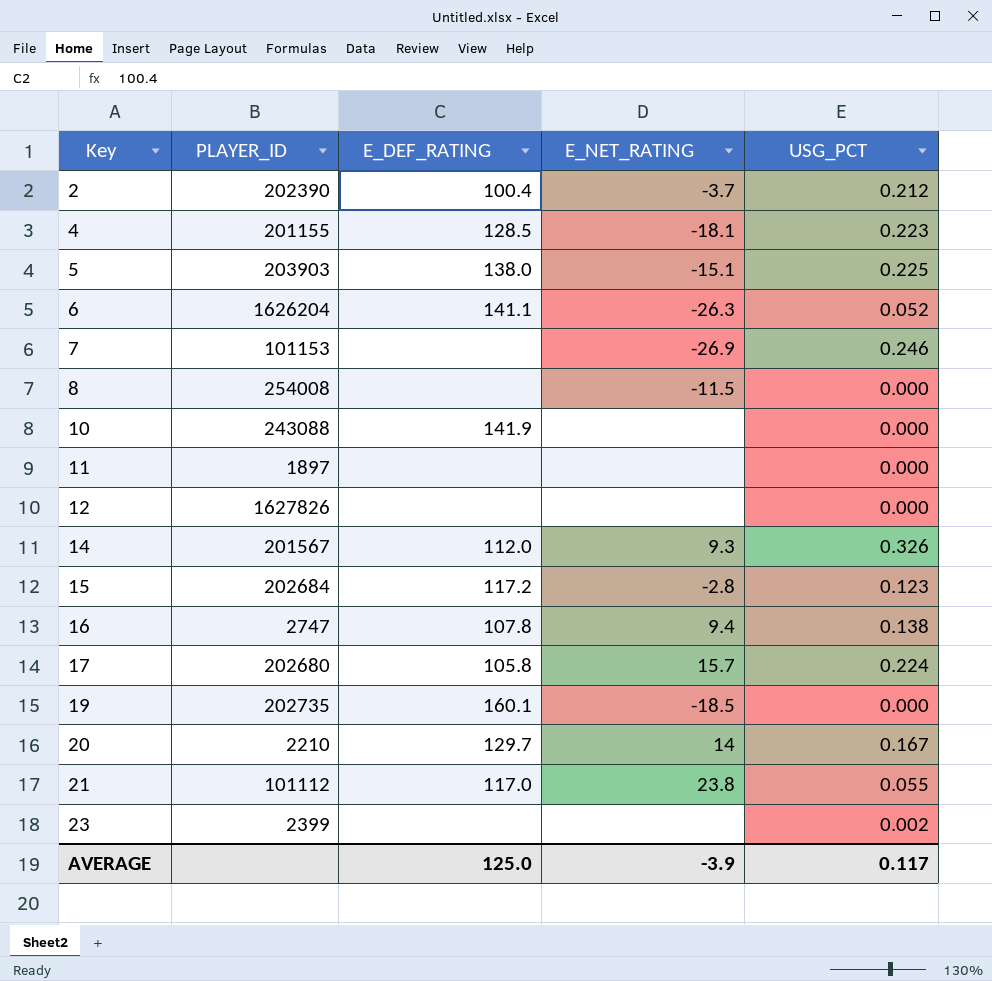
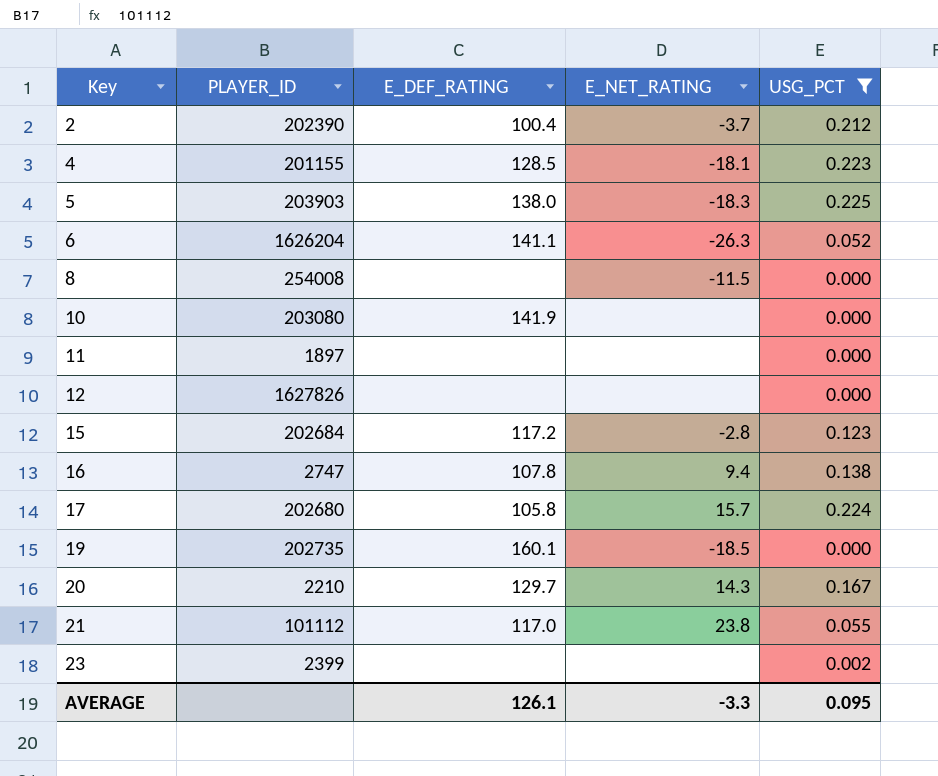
filter: none -> USG_PCT <= 0.225
5 | E_NET_RATING: -15.1 -> -18.3
10 | PLAYER_ID: 243088 -> 203080
20 | E_NET_RATING: 14 -> 14.3
AVERAGE | E_DEF_RATING: 125.0 -> 126.1
AVERAGE | E_NET_RATING: -3.9 -> -3.3
AVERAGE | USG_PCT: 0.117 -> 0.095

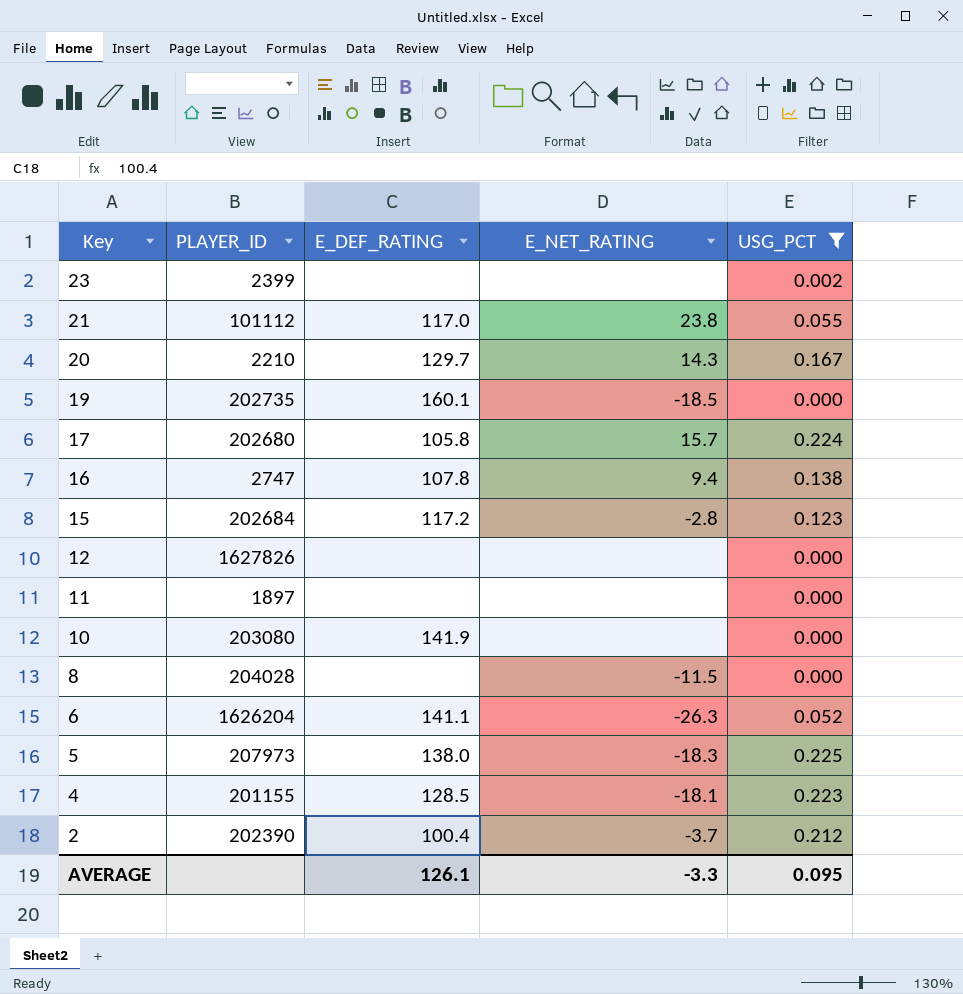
row order: Key ascending -> Key descending
8 | PLAYER_ID: 254008 -> 204028
5 | PLAYER_ID: 203903 -> 207973

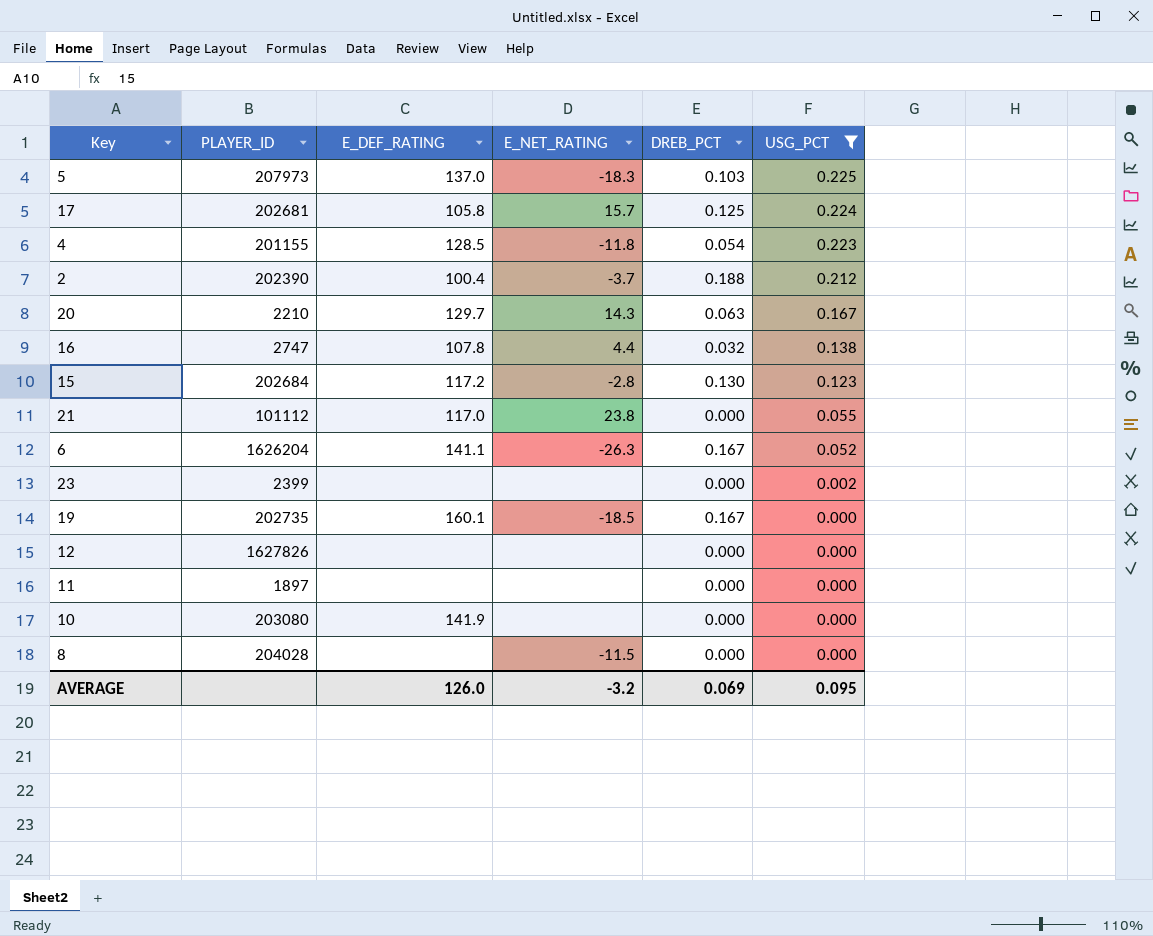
row order: Key descending -> USG_PCT descending
column DREB_PCT | position: none -> 5
5 | E_DEF_RATING: 138.0 -> 137.0
17 | PLAYER_ID: 202680 -> 202681
4 | E_NET_RATING: -18.1 -> -11.8
16 | E_NET_RATING: 9.4 -> 4.4
AVERAGE | E_DEF_RATING: 126.1 -> 126.0
AVERAGE | E_NET_RATING: -3.3 -> -3.2

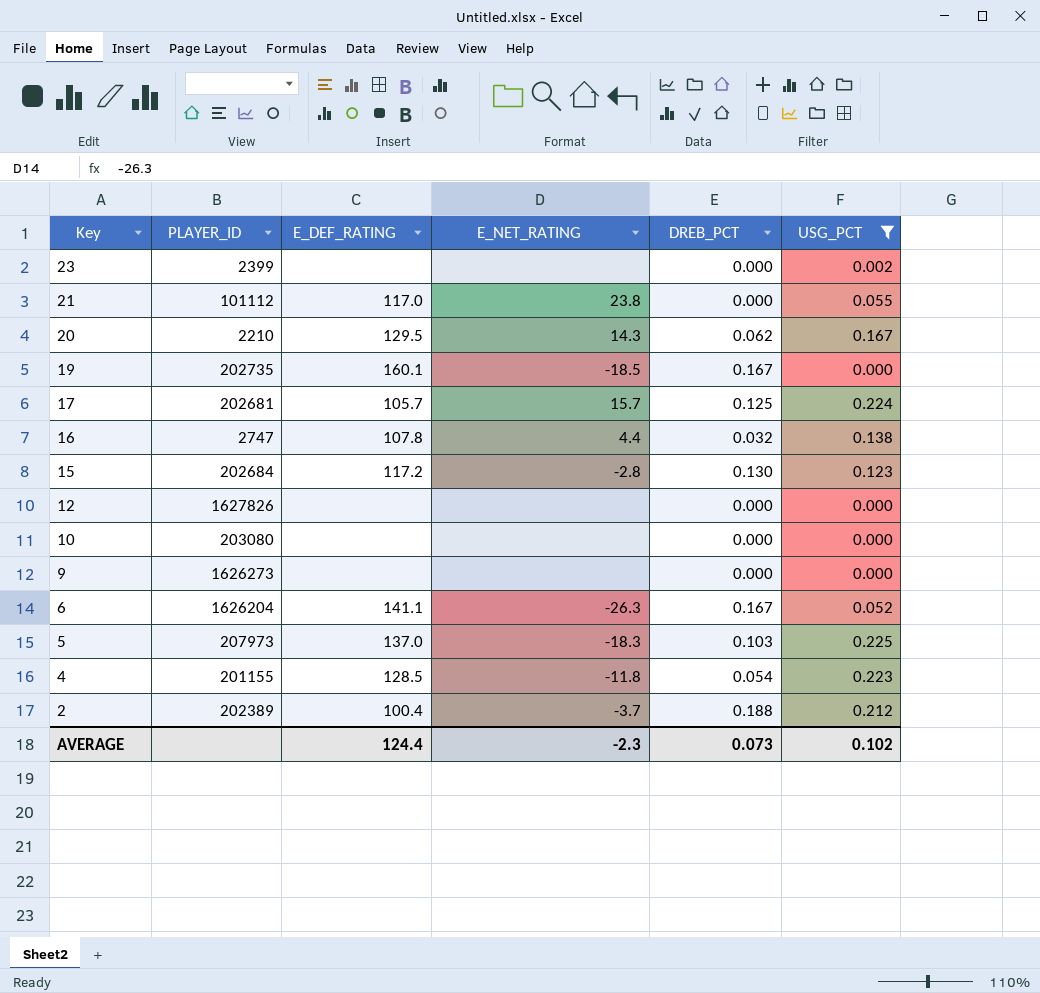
row order: USG_PCT descending -> Key descending
row 11: 1897 | none | none | 0.000 | 0.000 -> none
row 8: 204028 | none | -11.5 | 0.000 | 0.000 -> none
20 | E_DEF_RATING: 129.7 -> 129.5
20 | DREB_PCT: 0.063 -> 0.062
17 | E_DEF_RATING: 105.8 -> 105.7
10 | E_DEF_RATING: 141.9 -> none
row 9: none -> 1626273 | none | none | 0.000 | 0.000
2 | PLAYER_ID: 202390 -> 202389
AVERAGE | E_DEF_RATING: 126.0 -> 124.4
AVERAGE | E_NET_RATING: -3.2 -> -2.3
AVERAGE | DREB_PCT: 0.069 -> 0.073
AVERAGE | USG_PCT: 0.095 -> 0.102

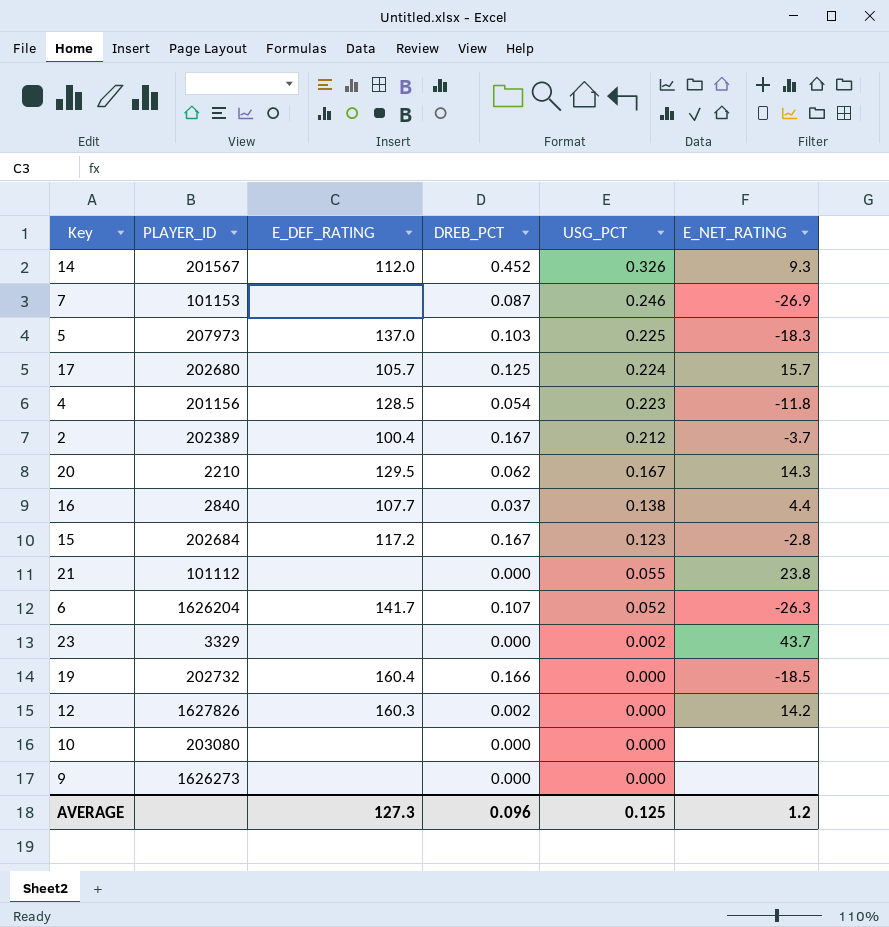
filter: USG_PCT <= 0.225 -> none
row order: Key descending -> USG_PCT descending
column E_NET_RATING | position: 4 -> 6
17 | PLAYER_ID: 202681 -> 202680
4 | PLAYER_ID: 201155 -> 201156
2 | DREB_PCT: 0.188 -> 0.167
16 | PLAYER_ID: 2747 -> 2840
16 | E_DEF_RATING: 107.8 -> 107.7
16 | DREB_PCT: 0.032 -> 0.037
15 | DREB_PCT: 0.130 -> 0.167
21 | E_DEF_RATING: 117.0 -> none
6 | E_DEF_RATING: 141.1 -> 141.7
6 | DREB_PCT: 0.167 -> 0.107
23 | PLAYER_ID: 2399 -> 3329
23 | E_NET_RATING: none -> 43.7
19 | PLAYER_ID: 202735 -> 202732
19 | E_DEF_RATING: 160.1 -> 160.4
19 | DREB_PCT: 0.167 -> 0.166
12 | E_DEF_RATING: none -> 160.3
12 | DREB_PCT: 0.000 -> 0.002
12 | E_NET_RATING: none -> 14.2
AVERAGE | E_DEF_RATING: 124.4 -> 127.3
AVERAGE | DREB_PCT: 0.073 -> 0.096
AVERAGE | USG_PCT: 0.102 -> 0.125
AVERAGE | E_NET_RATING: -2.3 -> 1.2

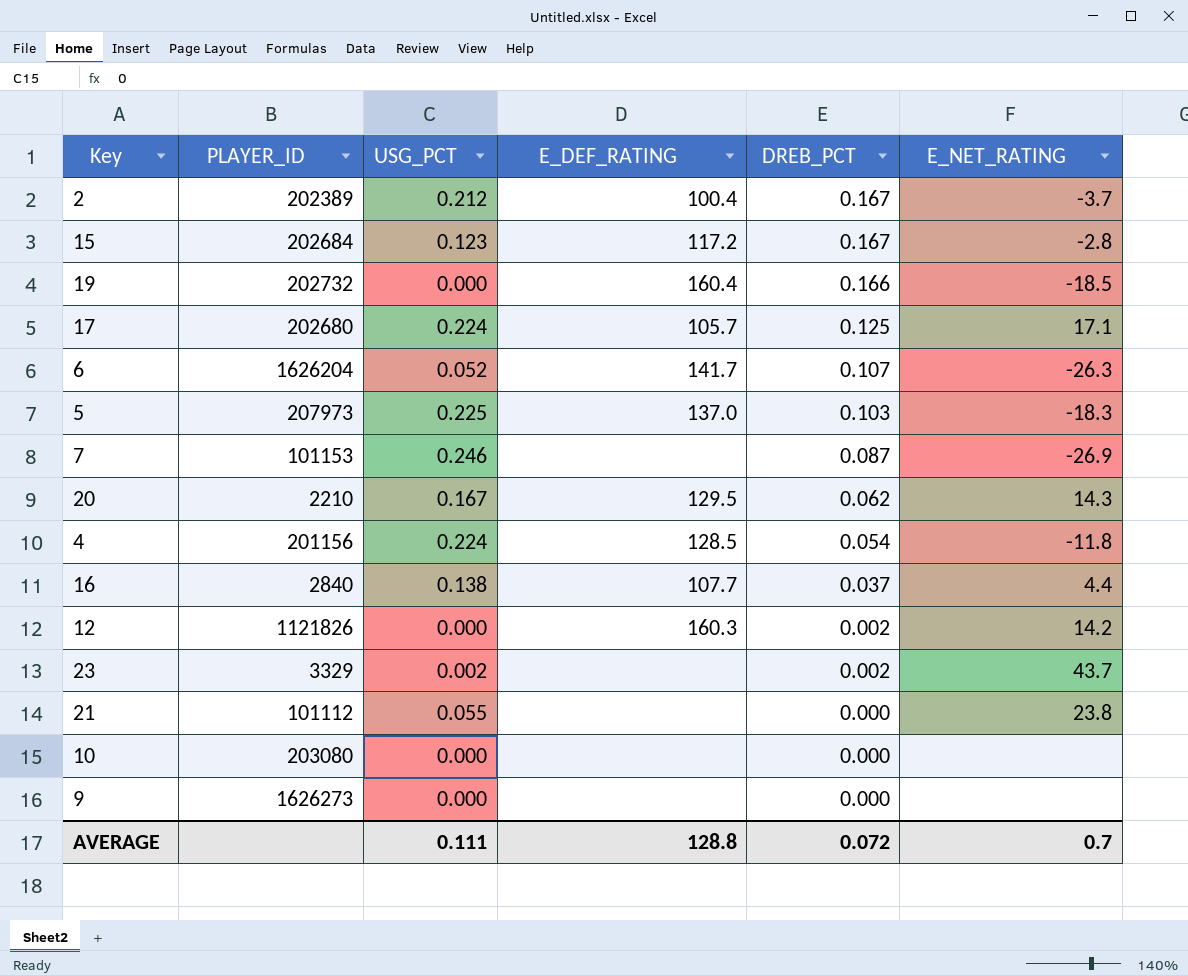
row order: USG_PCT descending -> DREB_PCT descending
column USG_PCT | position: 5 -> 3
row 14: 201567 | 112.0 | 0.452 | 0.326 | 9.3 -> none
17 | E_NET_RATING: 15.7 -> 17.1
4 | USG_PCT: 0.223 -> 0.224
12 | PLAYER_ID: 1627826 -> 1121826
23 | DREB_PCT: 0.000 -> 0.002
AVERAGE | USG_PCT: 0.125 -> 0.111
AVERAGE | E_DEF_RATING: 127.3 -> 128.8
AVERAGE | DREB_PCT: 0.096 -> 0.072
AVERAGE | E_NET_RATING: 1.2 -> 0.7

